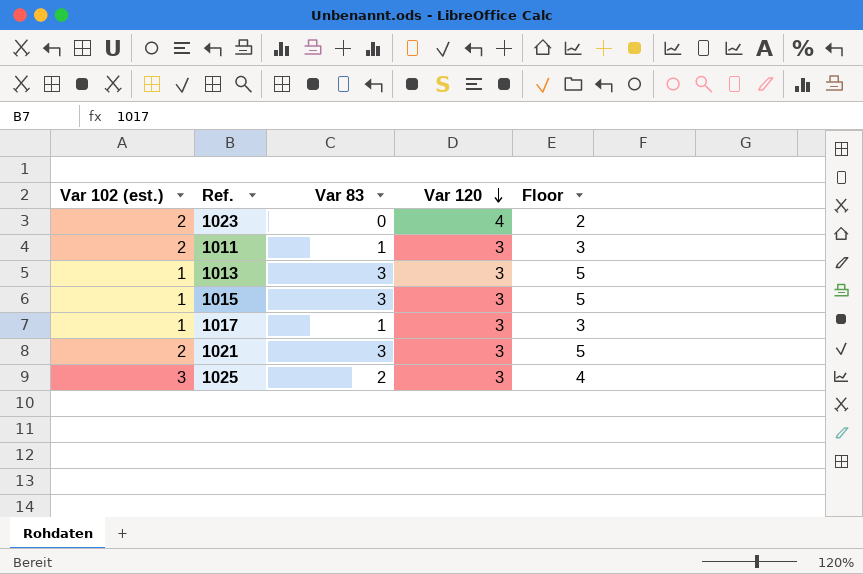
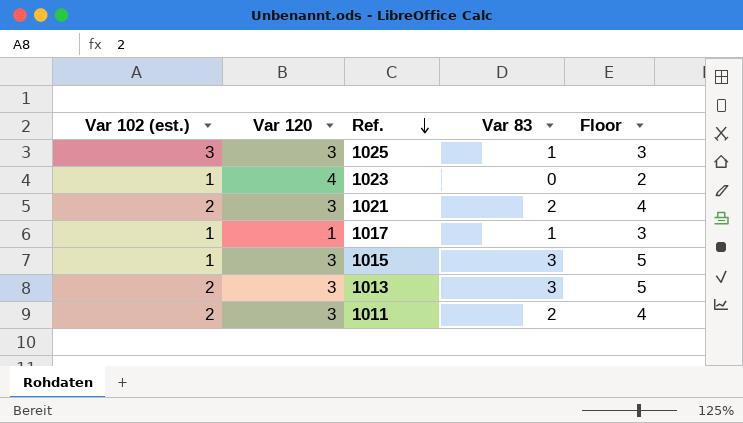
row order: Var 120 descending -> Ref. descending
column Var 120 | position: 4 -> 2
1025 | Var 83: 2 -> 1
1025 | Floor: 4 -> 3
1023 | Var 102 (est.): 2 -> 1
1021 | Var 83: 3 -> 2
1021 | Floor: 5 -> 4
1017 | Var 120: 3 -> 1
1013 | Var 102 (est.): 1 -> 2
1011 | Var 83: 1 -> 2
1011 | Floor: 3 -> 4

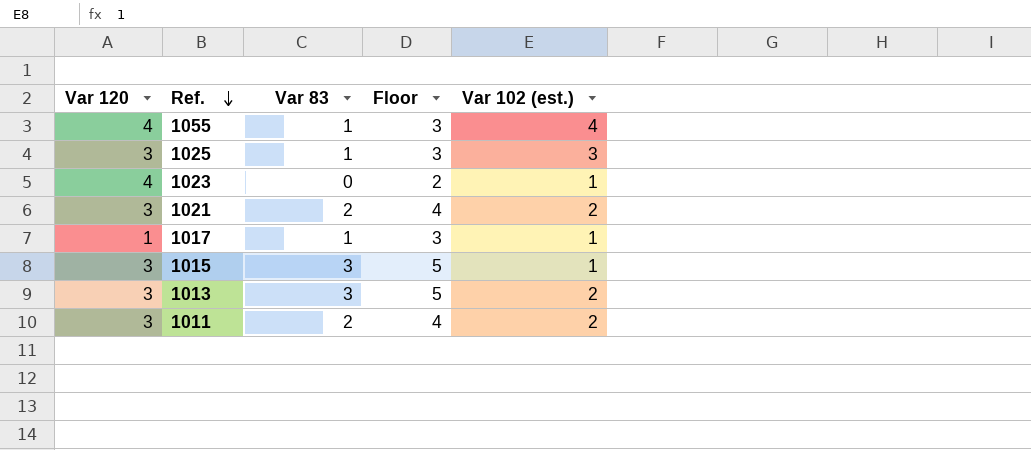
column Var 102 (est.) | position: 1 -> 5
row 1055: none -> 4 | 1 | 3 | 4

